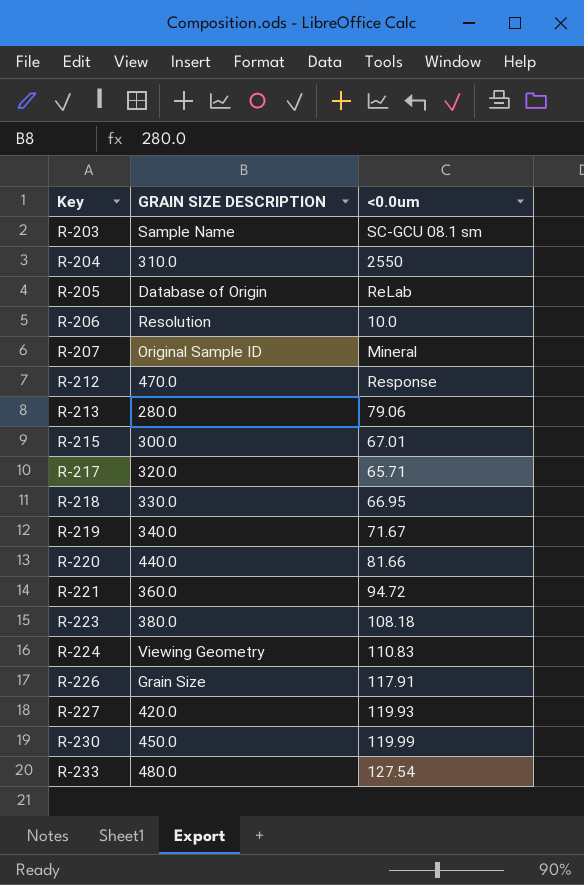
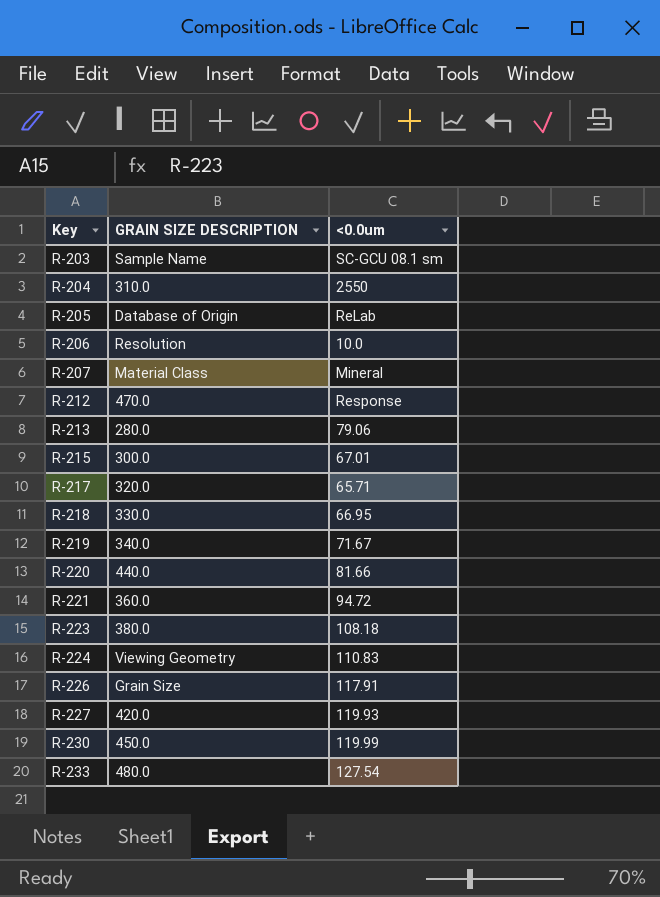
R-207 | GRAIN SIZE DESCRIPTION: Original Sample ID -> Material Class

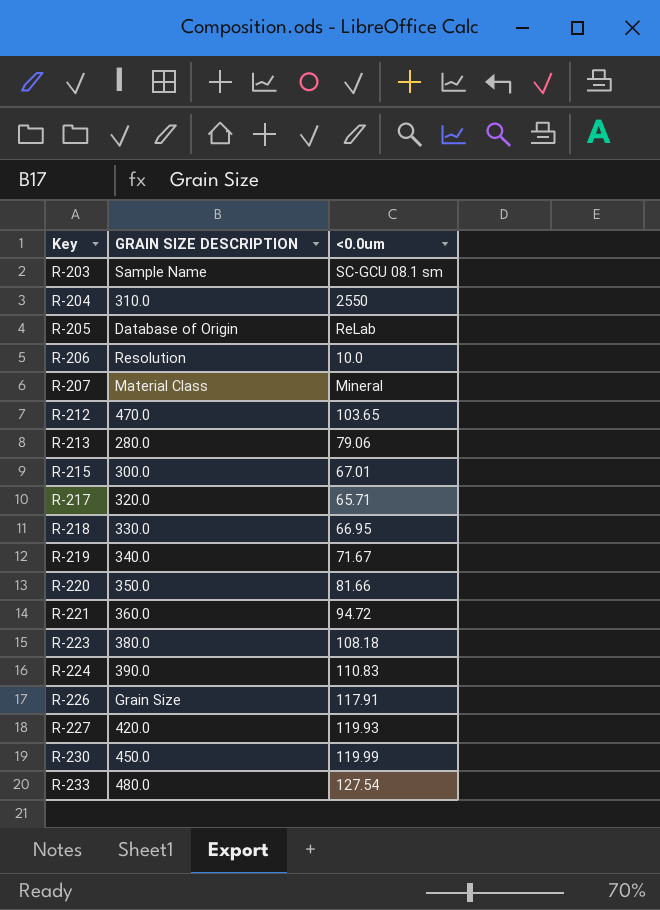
R-212 | <0.0um: Response -> 103.65
R-220 | GRAIN SIZE DESCRIPTION: 440.0 -> 350.0
R-224 | GRAIN SIZE DESCRIPTION: Viewing Geometry -> 390.0

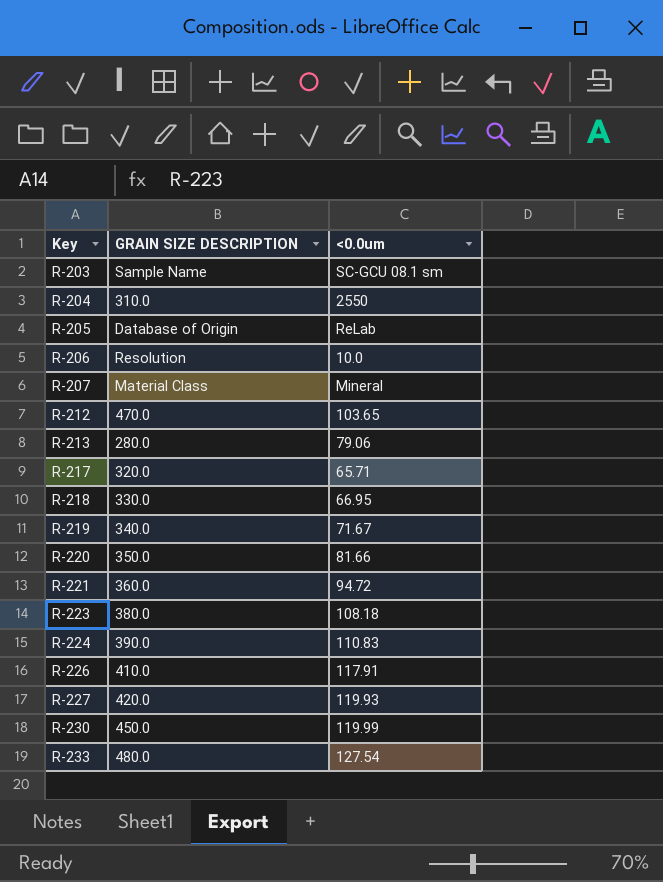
row R-215: 300.0 | 67.01 -> none
R-226 | GRAIN SIZE DESCRIPTION: Grain Size -> 410.0

